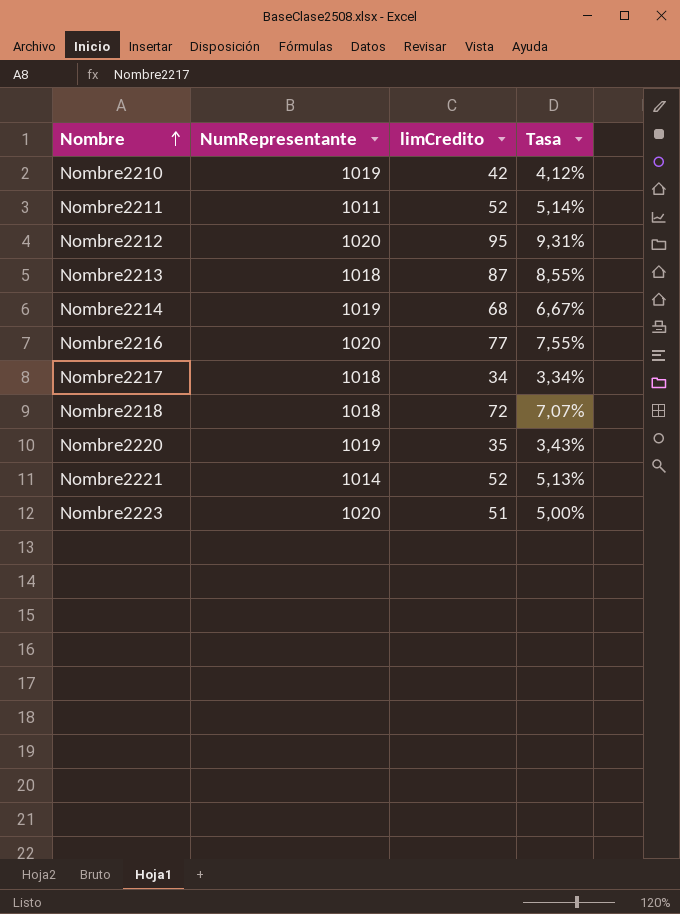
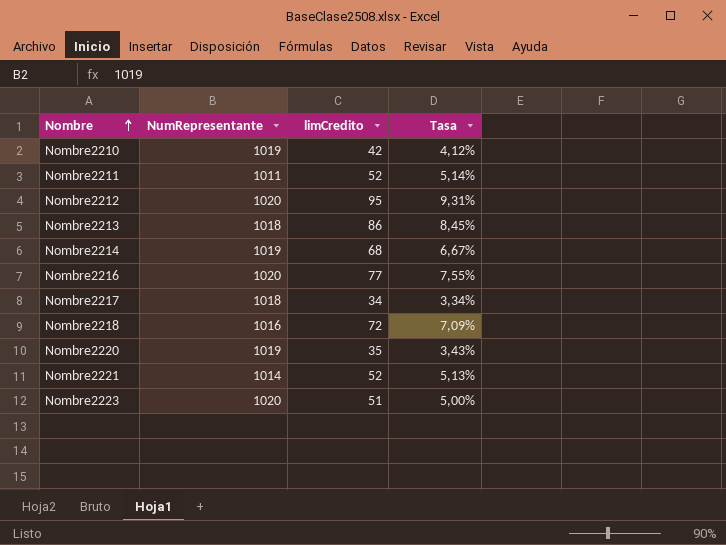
Nombre2213 | limCredito: 87 -> 86
Nombre2213 | Tasa: 8,55% -> 8,45%
Nombre2218 | NumRepresentante: 1018 -> 1016
Nombre2218 | Tasa: 7,07% -> 7,09%

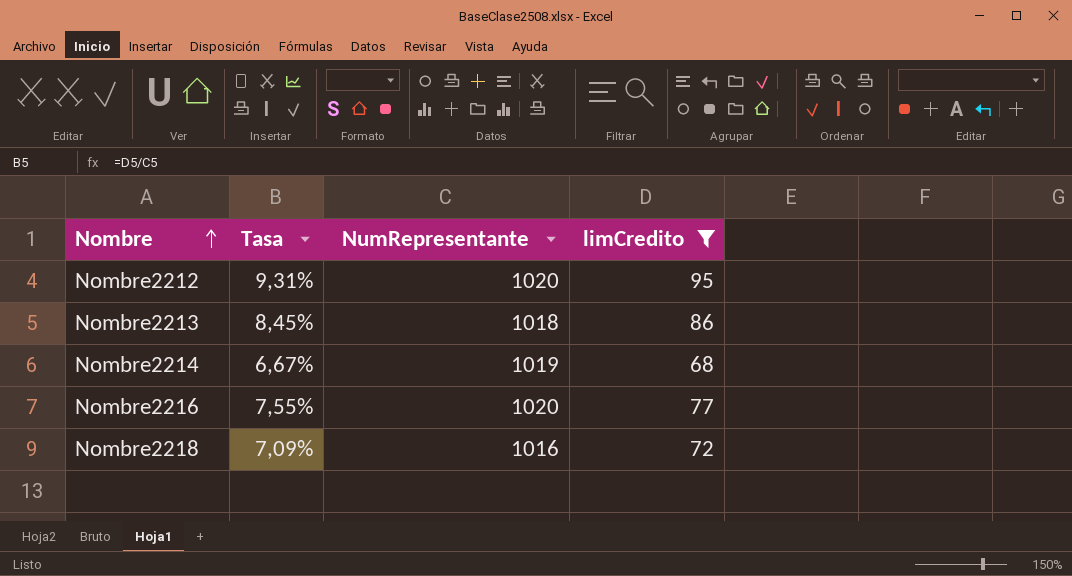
filter: none -> limCredito >= 68
column Tasa | position: 4 -> 2

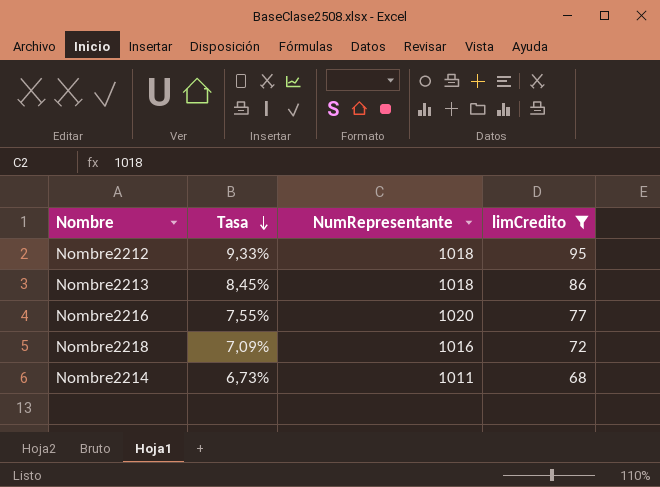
row order: Nombre ascending -> Tasa descending
Nombre2212 | Tasa: 9,31% -> 9,33%
Nombre2212 | NumRepresentante: 1020 -> 1018
Nombre2214 | Tasa: 6,67% -> 6,73%
Nombre2214 | NumRepresentante: 1019 -> 1011

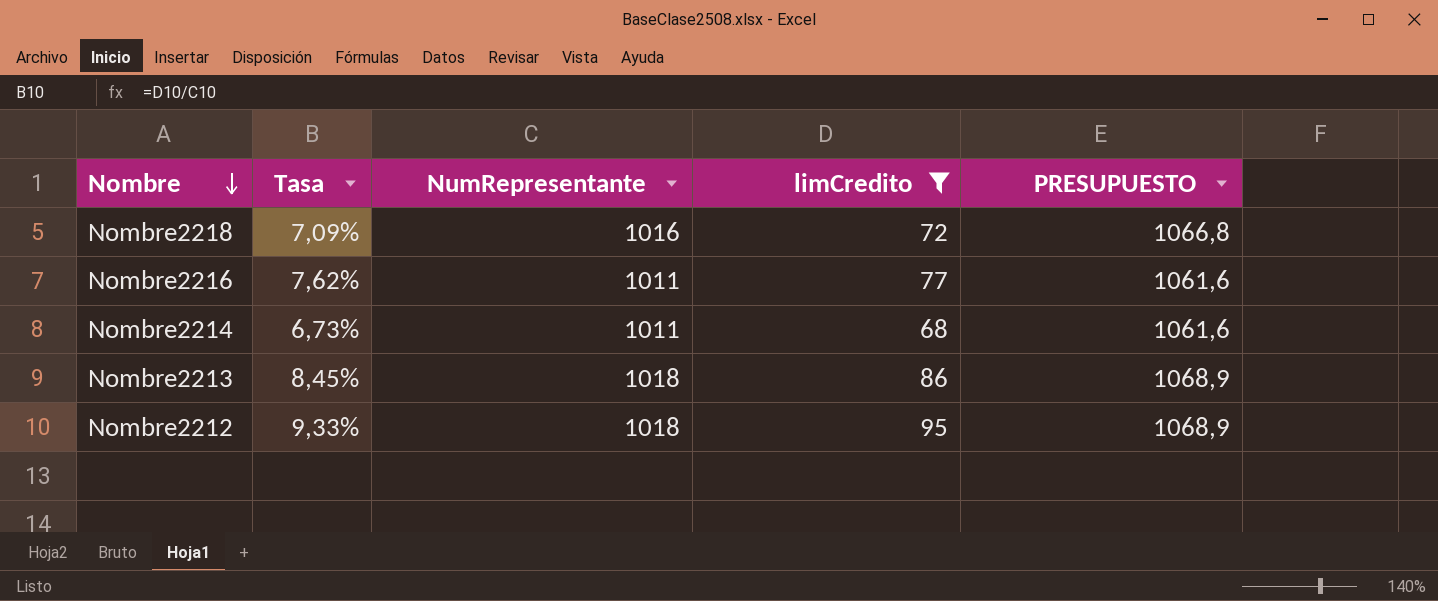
row order: Tasa descending -> Nombre descending
column PRESUPUESTO | formula: none -> [NumRepresentante] * 1,05
Nombre2216 | Tasa: 7,55% -> 7,62%
Nombre2216 | NumRepresentante: 1020 -> 1011

